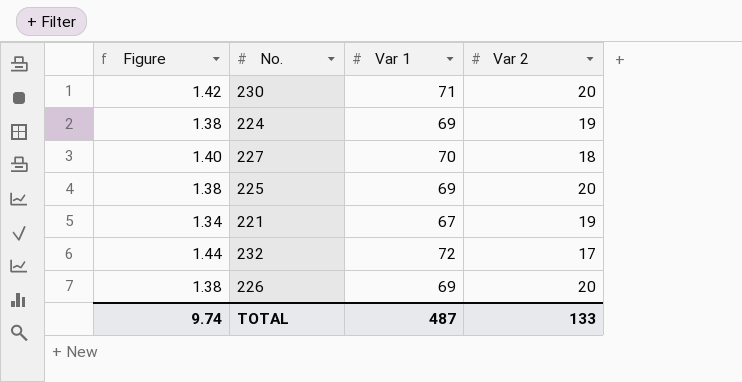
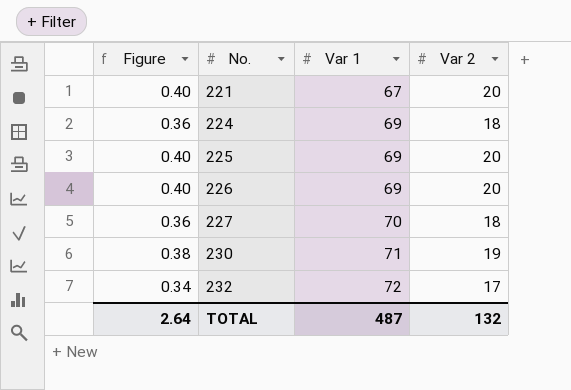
row order: none -> No. ascending
column Figure | formula: [Var 1] * 0.02 -> [Var 2] * 0.02
221 | Var 2: 19 -> 20
224 | Var 2: 19 -> 18
230 | Var 2: 20 -> 19
TOTAL | Figure: 9.74 -> 2.64
TOTAL | Var 2: 133 -> 132

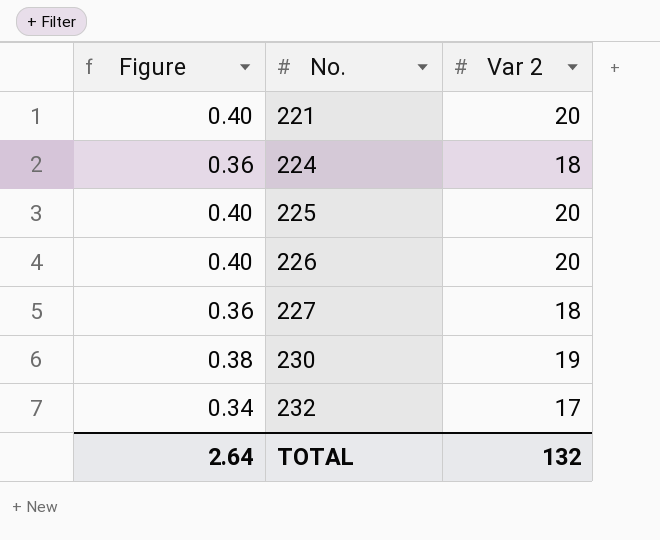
column Var 1 | position: 3 -> none

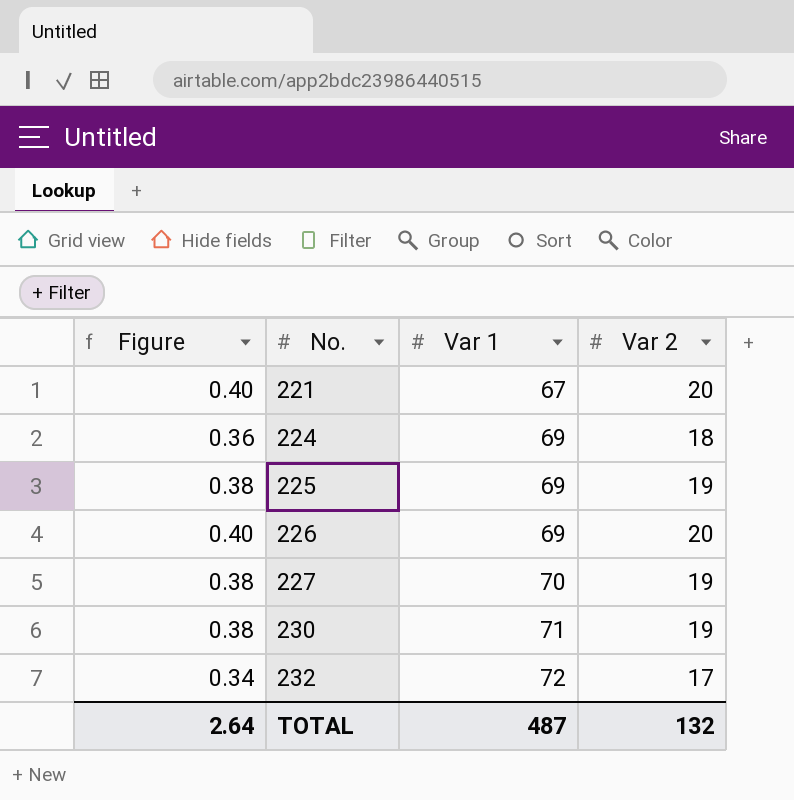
column Var 1 | position: none -> 3
225 | Figure: 0.40 -> 0.38
225 | Var 2: 20 -> 19
227 | Figure: 0.36 -> 0.38
227 | Var 2: 18 -> 19

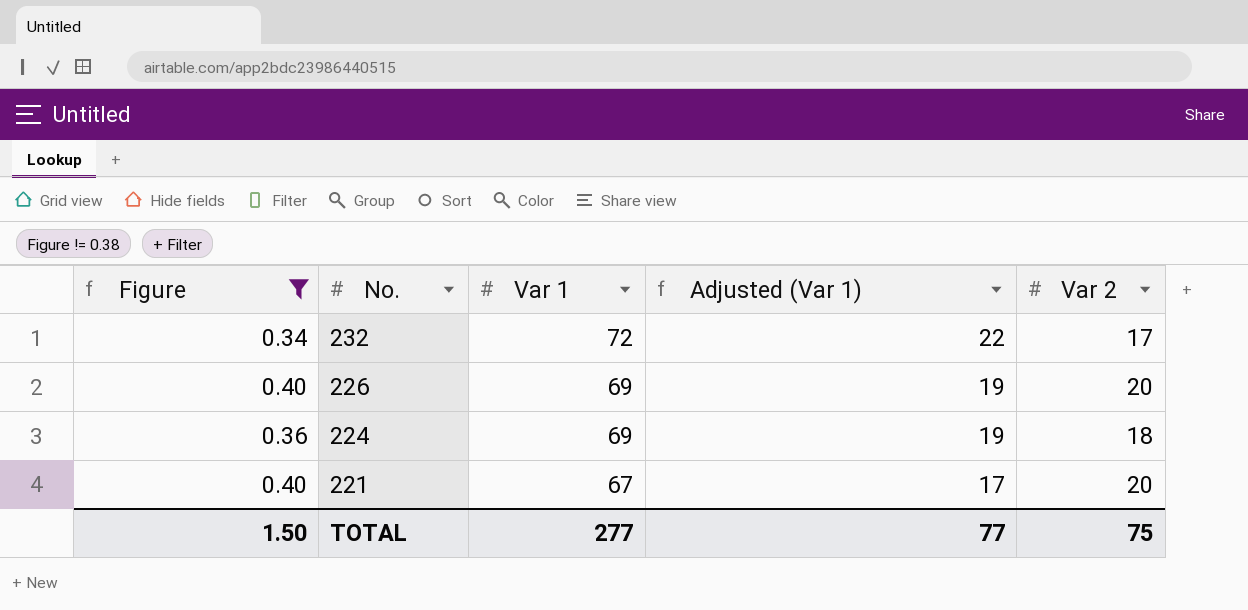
filter: none -> Figure != 0.38
row order: No. ascending -> No. descending
column Adjusted (Var 1) | formula: none -> [Var 1] - 50
TOTAL | Figure: 2.64 -> 1.50
TOTAL | Var 1: 487 -> 277
TOTAL | Var 2: 132 -> 75

